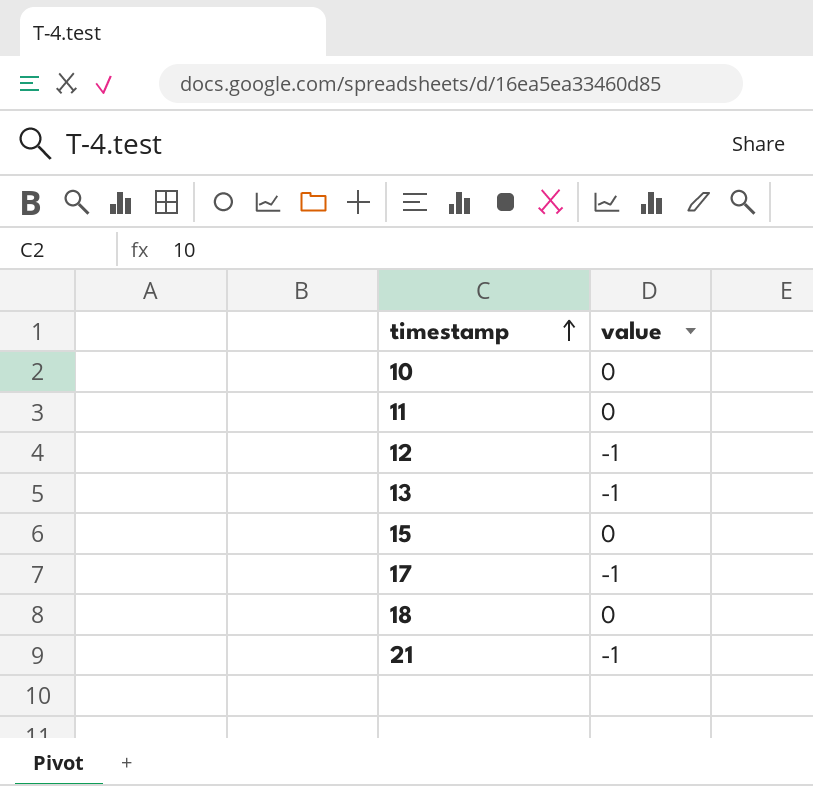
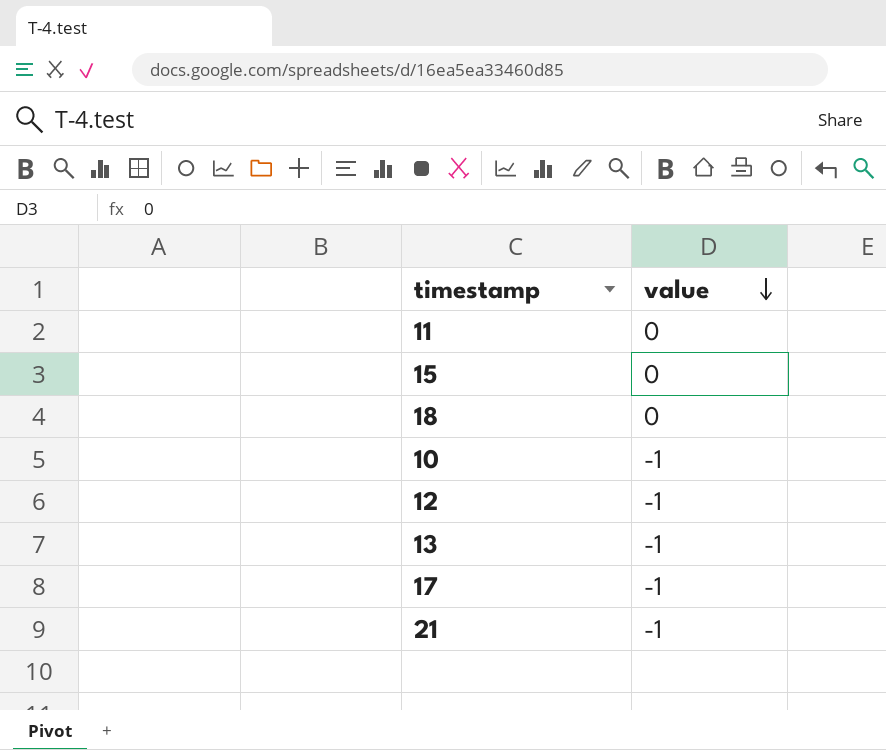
row order: timestamp ascending -> value descending
10 | value: 0 -> -1

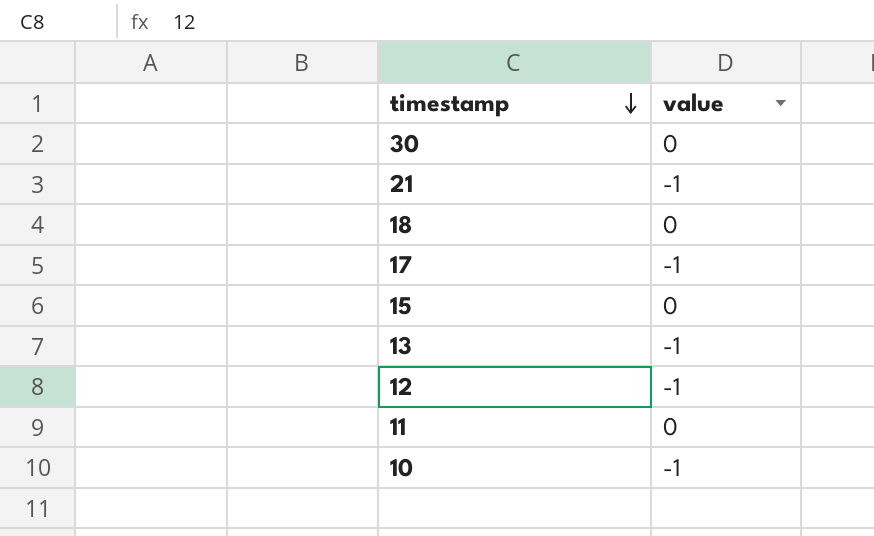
row order: value descending -> timestamp descending
row 30: none -> 0

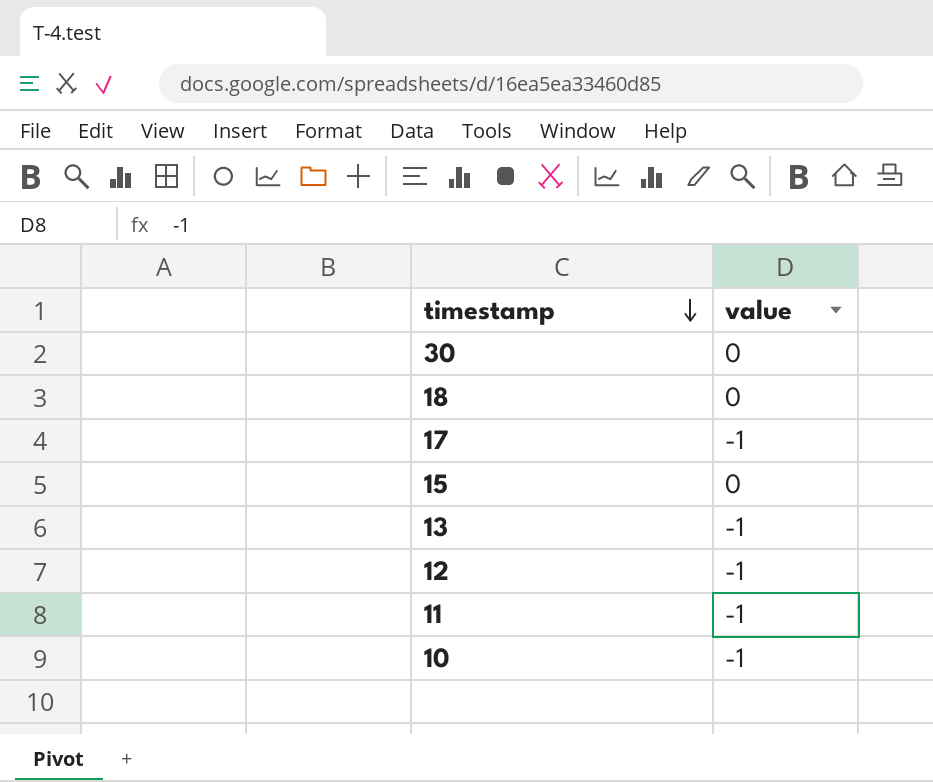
row 21: -1 -> none
11 | value: 0 -> -1

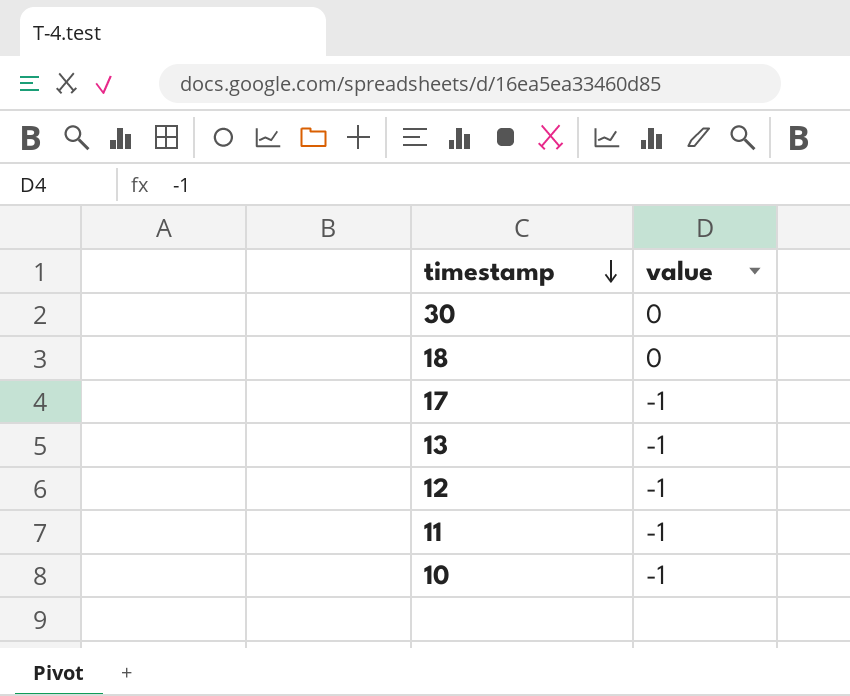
row 15: 0 -> none

